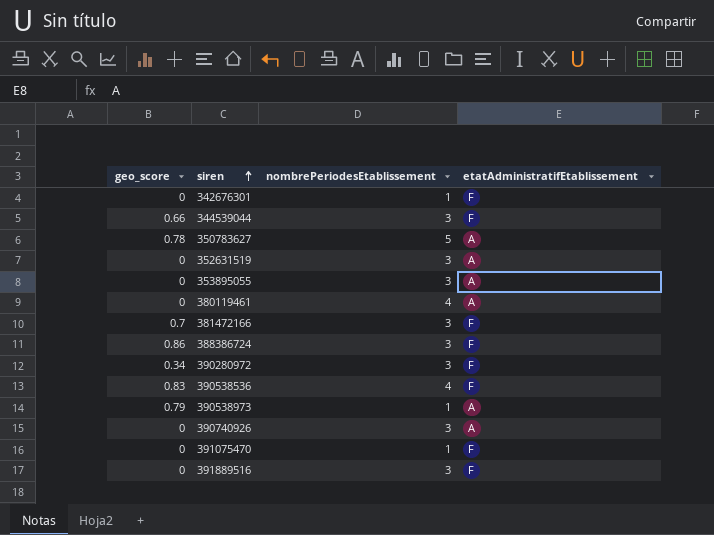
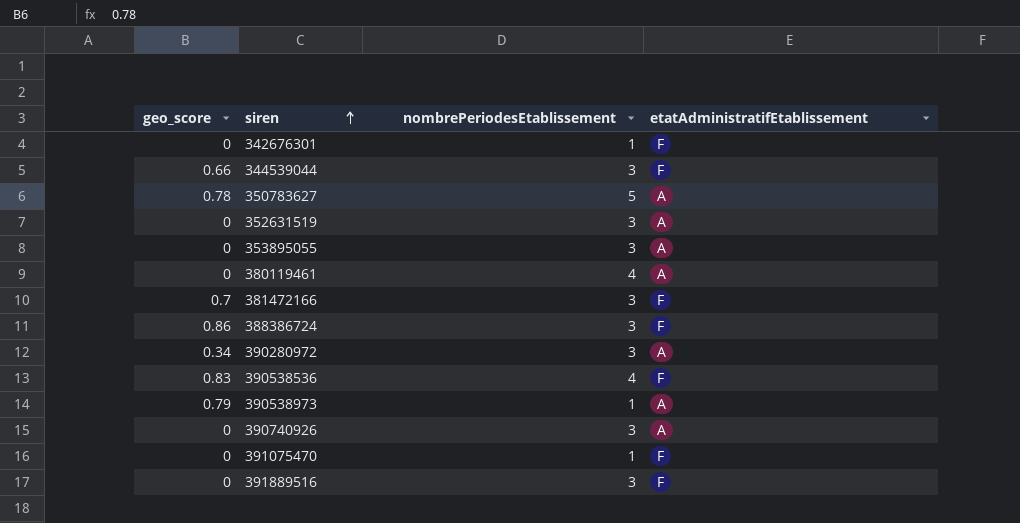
390280972 | etatAdministratifEtablissement: F -> A

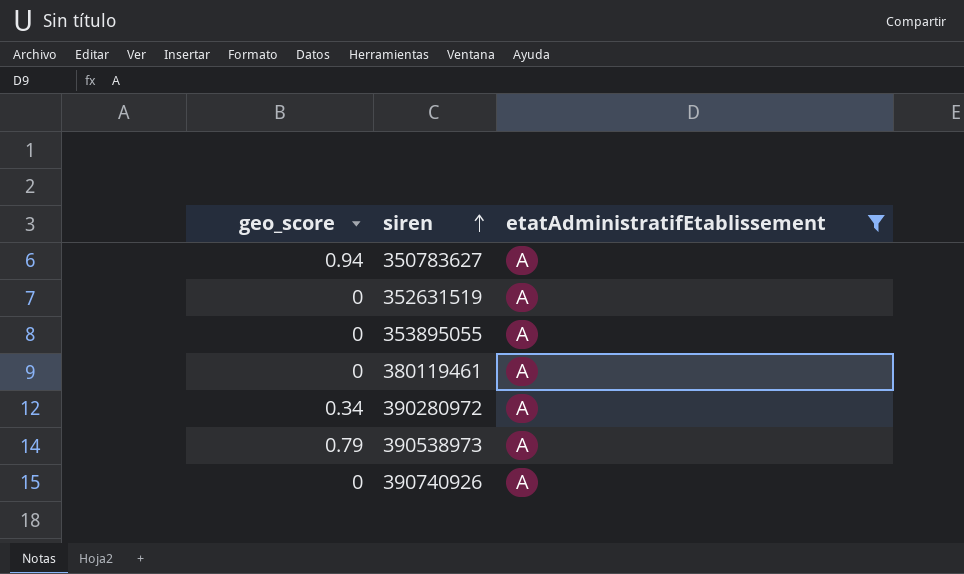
filter: none -> etatAdministratifEtablissement = A
column nombrePeriodesEtablissement | position: 3 -> none
350783627 | geo_score: 0.78 -> 0.94

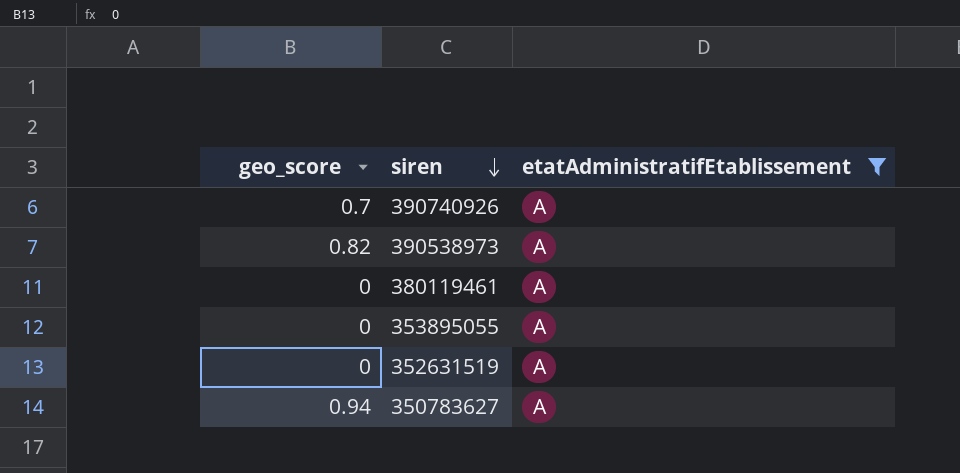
row order: siren ascending -> siren descending
row 390280972: 0.34 | A -> none
390740926 | geo_score: 0 -> 0.7
390538973 | geo_score: 0.79 -> 0.82

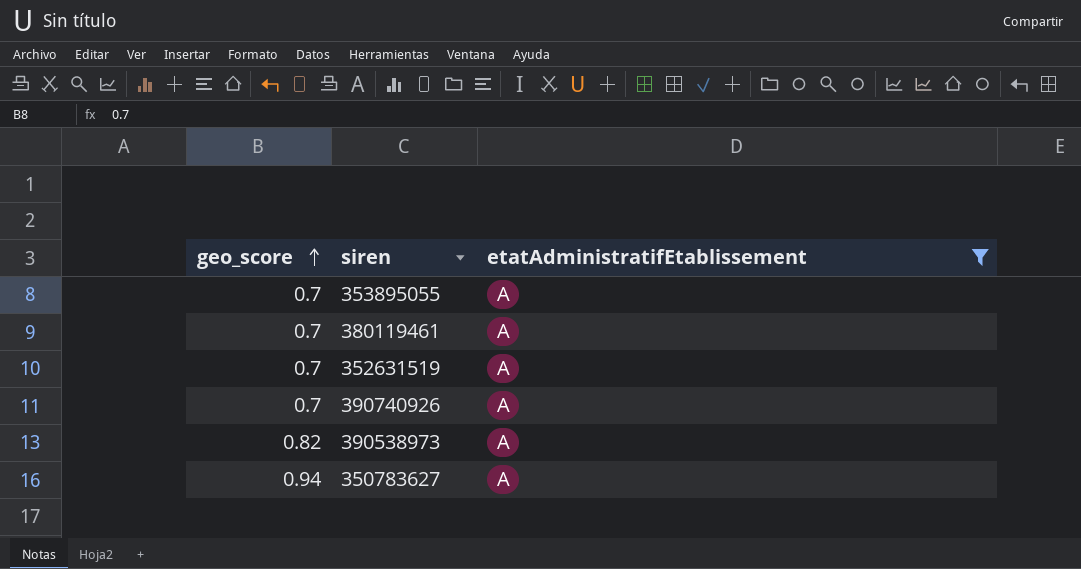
row order: siren descending -> geo_score ascending
353895055 | geo_score: 0 -> 0.7
380119461 | geo_score: 0 -> 0.7
352631519 | geo_score: 0 -> 0.7

